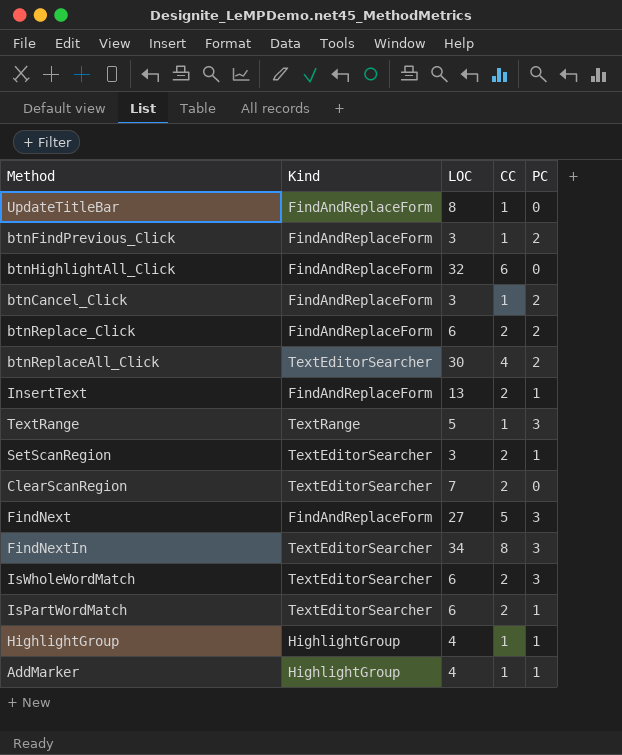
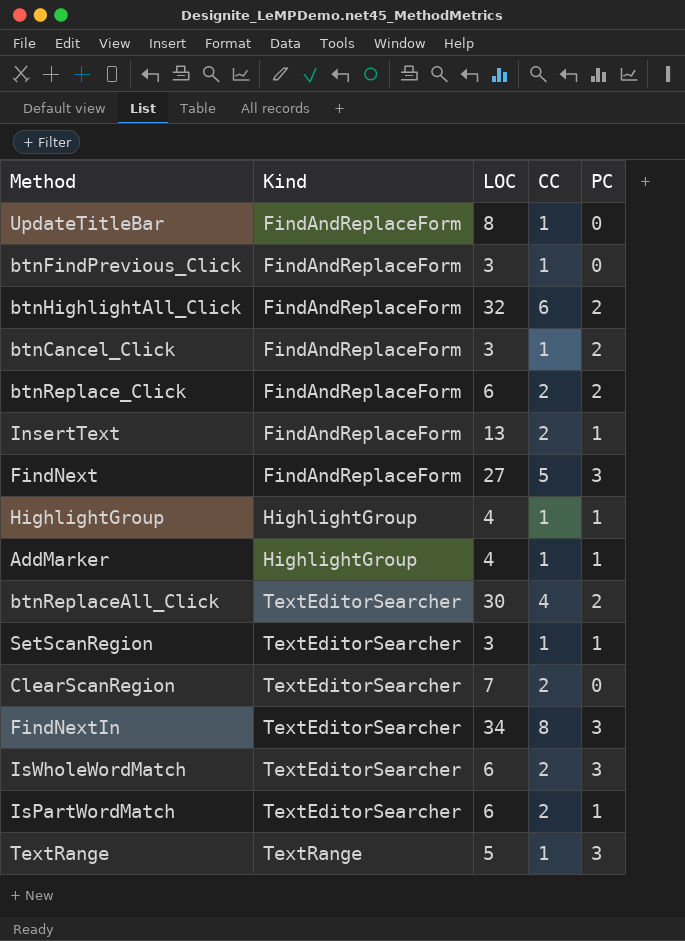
row order: none -> Kind ascending
btnFindPrevious_Click | PC: 2 -> 0
btnHighlightAll_Click | PC: 0 -> 2
SetScanRegion | CC: 2 -> 1

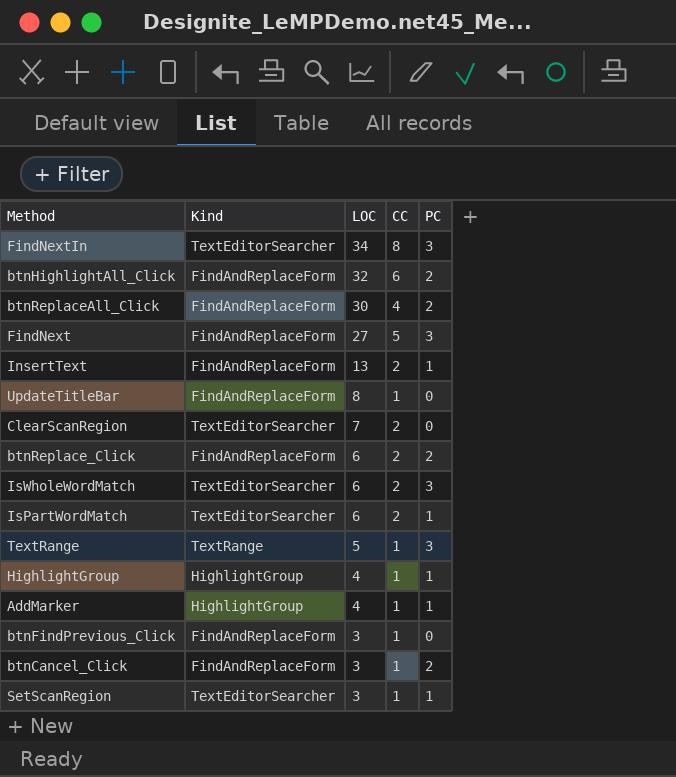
row order: Kind ascending -> LOC descending
btnReplaceAll_Click | Kind: TextEditorSearcher -> FindAndReplaceForm

